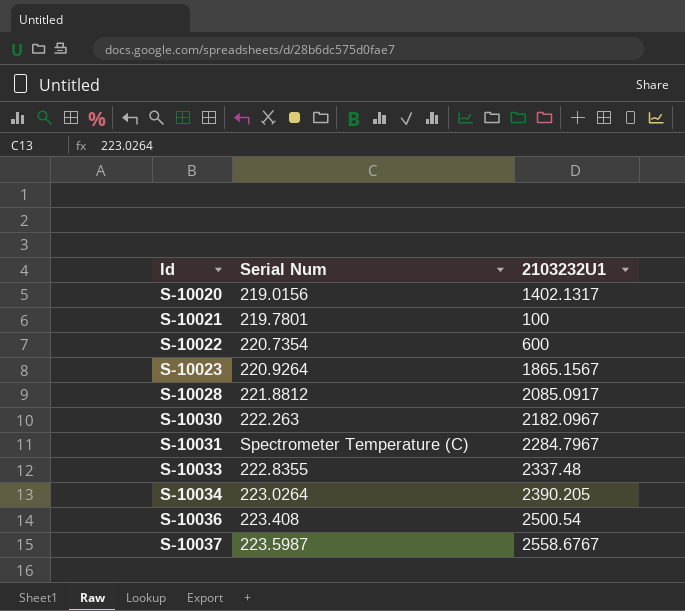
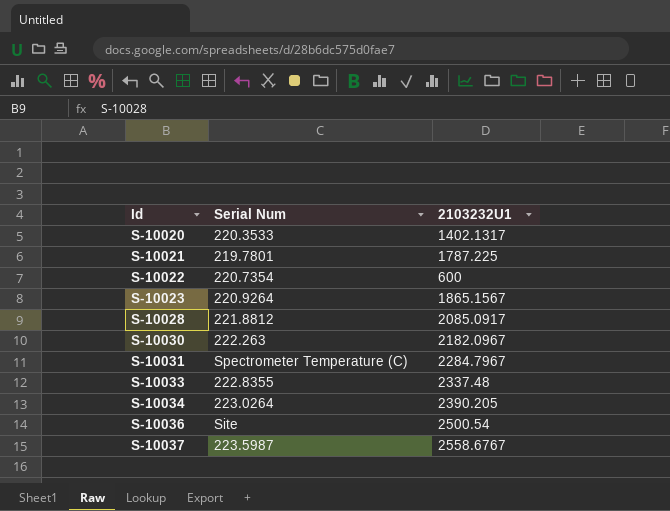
S-10020 | Serial Num: 219.0156 -> 220.3533
S-10021 | 2103232U1: 100 -> 1787.225
S-10036 | Serial Num: 223.408 -> Site

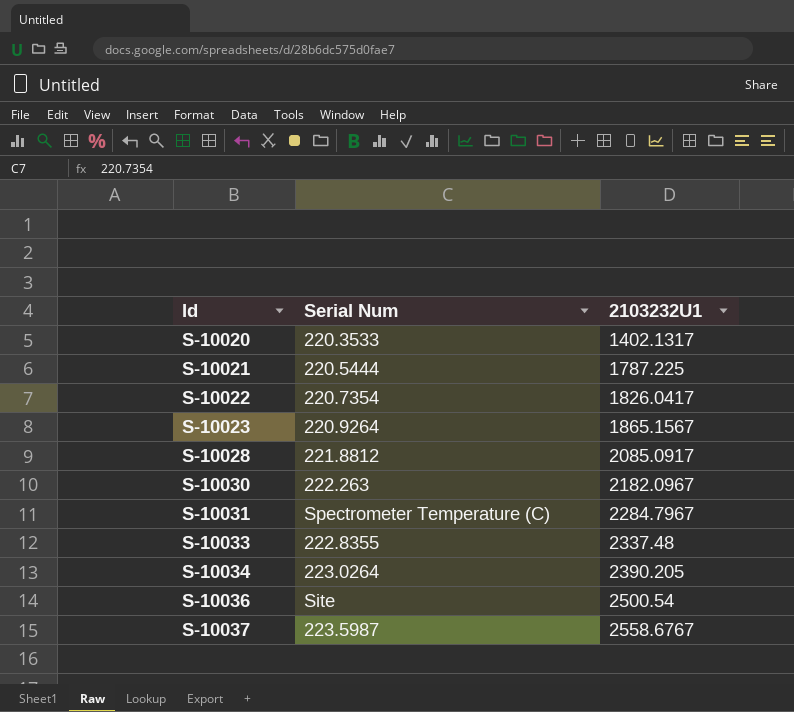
S-10021 | Serial Num: 219.7801 -> 220.5444
S-10022 | 2103232U1: 600 -> 1826.0417

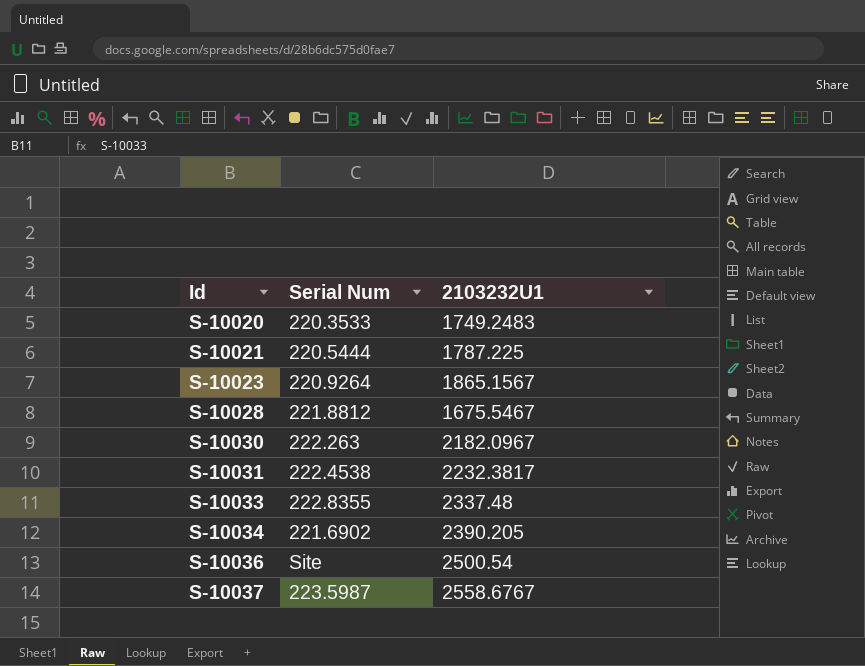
row S-10022: 220.7354 | 1826.0417 -> none
S-10020 | 2103232U1: 1402.1317 -> 1749.2483
S-10028 | 2103232U1: 2085.0917 -> 1675.5467
S-10031 | Serial Num: Spectrometer Temperature (C) -> 222.4538
S-10031 | 2103232U1: 2284.7967 -> 2232.3817
S-10034 | Serial Num: 223.0264 -> 221.6902

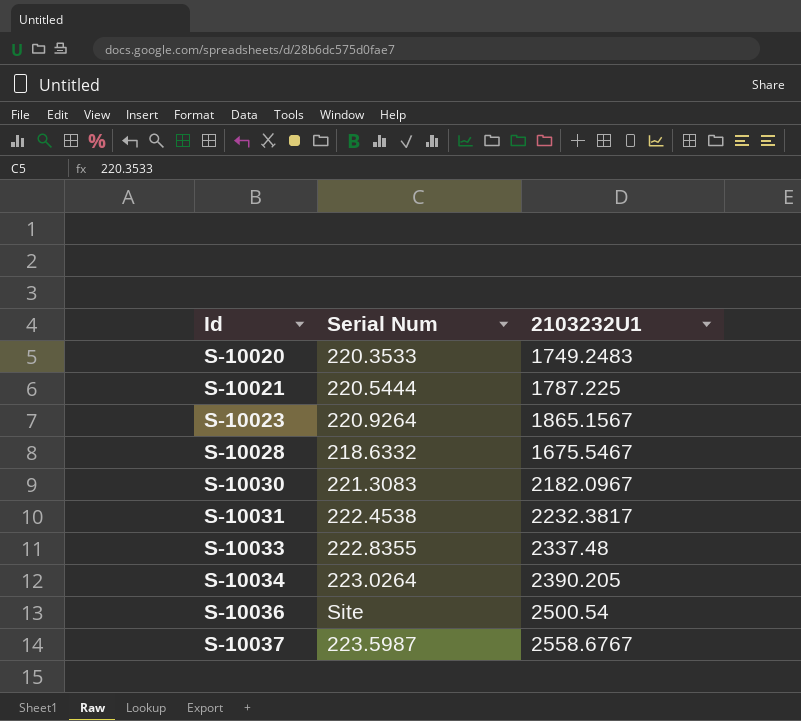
S-10028 | Serial Num: 221.8812 -> 218.6332
S-10030 | Serial Num: 222.263 -> 221.3083
S-10034 | Serial Num: 221.6902 -> 223.0264

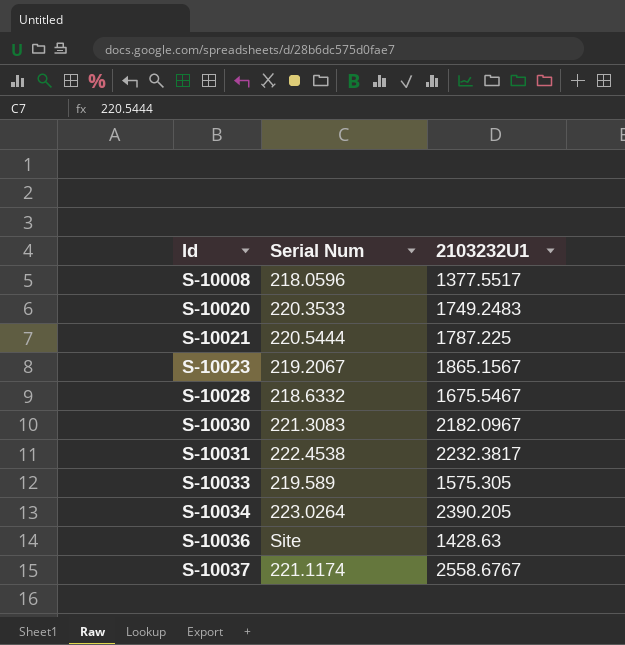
row S-10008: none -> 218.0596 | 1377.5517
S-10023 | Serial Num: 220.9264 -> 219.2067
S-10033 | Serial Num: 222.8355 -> 219.589
S-10033 | 2103232U1: 2337.48 -> 1575.305
S-10036 | 2103232U1: 2500.54 -> 1428.63
S-10037 | Serial Num: 223.5987 -> 221.1174

